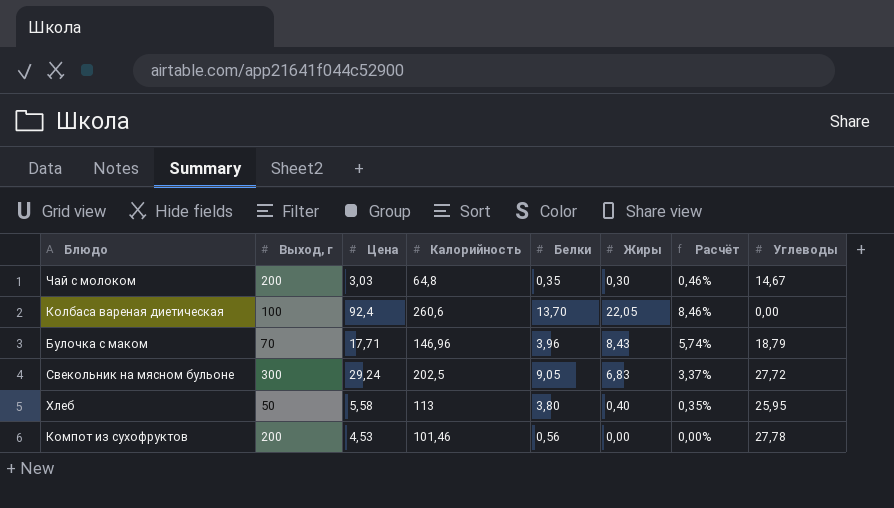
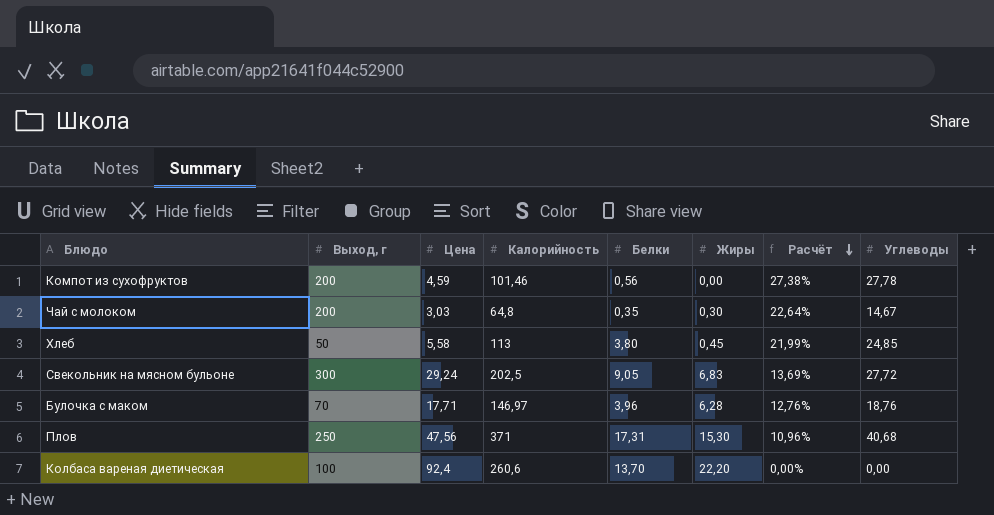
row order: none -> Расчёт descending
column Расчёт | formula: [Жиры] / [Калорийность] -> [Углеводы] / [Калорийность]
Компот из сухофруктов | Цена: 4,53 -> 4,59
Хлеб | Жиры: 0,40 -> 0,45
Хлеб | Углеводы: 25,95 -> 24,85
Булочка с маком | Калорийность: 146,96 -> 146,97
Булочка с маком | Жиры: 8,43 -> 6,28
Булочка с маком | Углеводы: 18,79 -> 18,76
row Плов: none -> 250 | 47,56 | 371 | 17,31 | 15,30 | 10,96% | 40,68
Колбаса вареная диетическая | Жиры: 22,05 -> 22,20

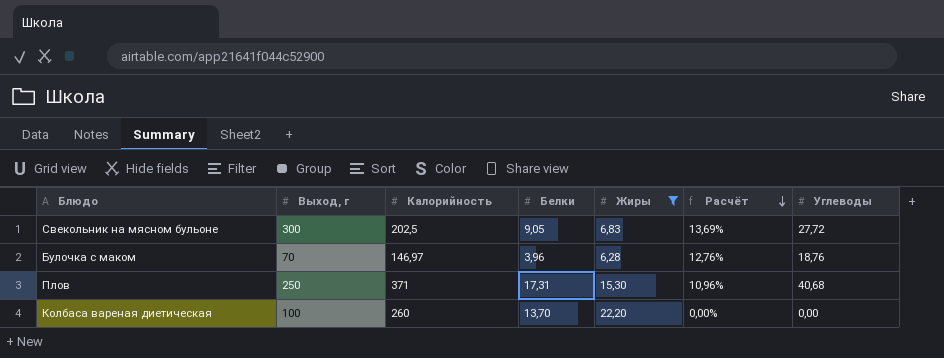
filter: none -> Жиры >= 6,28
column Цена | position: 3 -> none
Колбаса вареная диетическая | Калорийность: 260,6 -> 260

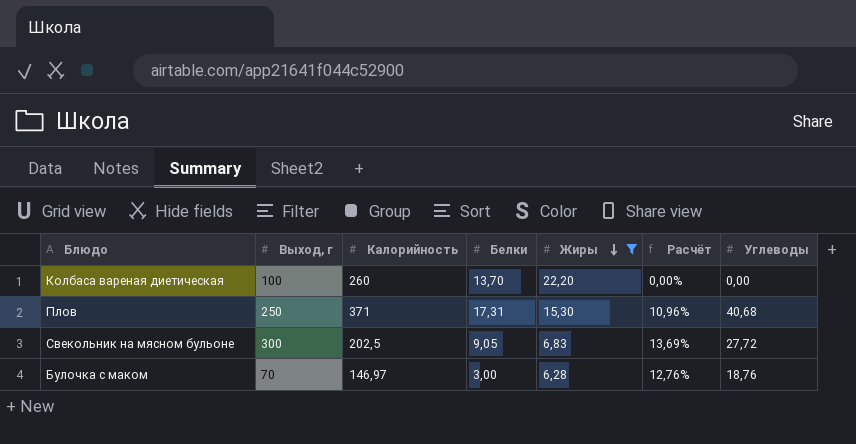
row order: Расчёт descending -> Жиры descending
Булочка с маком | Белки: 3,96 -> 3,00

